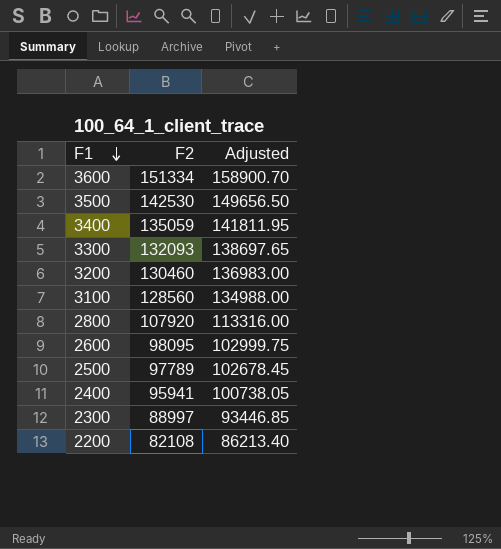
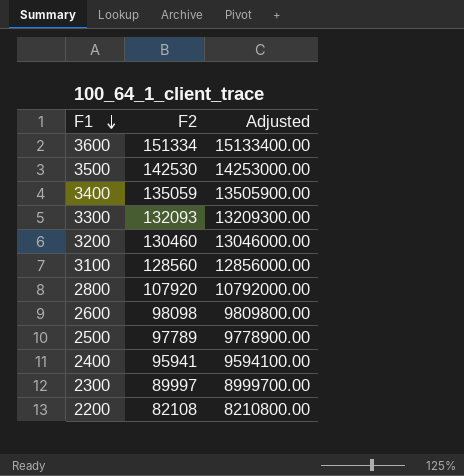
column Adjusted | formula: [F2] * 1.05 -> [F2] * 100
2600 | F2: 98095 -> 98098
2300 | F2: 88997 -> 89997

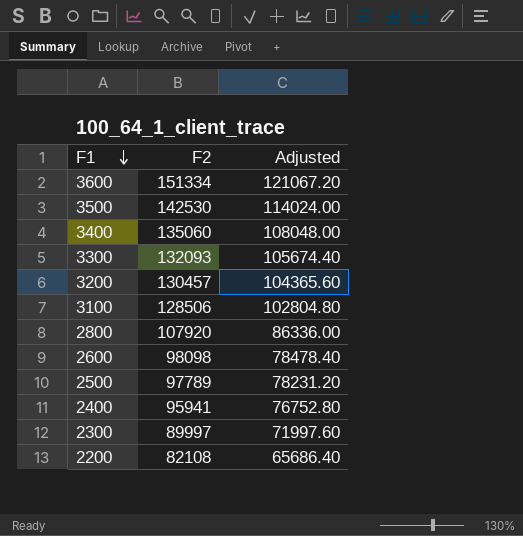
column Adjusted | formula: [F2] * 100 -> [F2] * 0.8
3400 | F2: 135059 -> 135060
3200 | F2: 130460 -> 130457
3100 | F2: 128560 -> 128506

